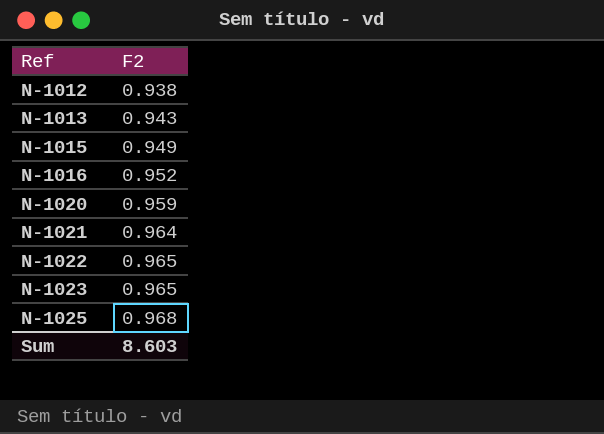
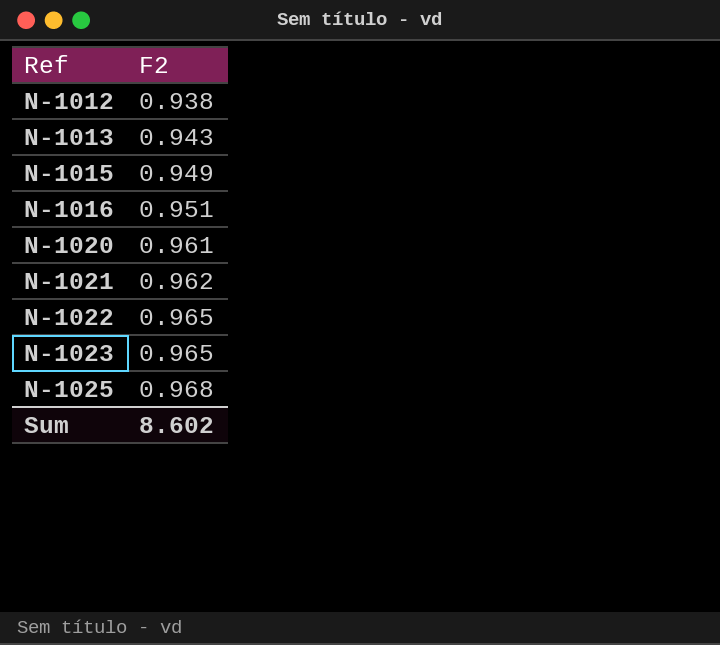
N-1016 | F2: 0.952 -> 0.951
N-1020 | F2: 0.959 -> 0.961
N-1021 | F2: 0.964 -> 0.962
Sum | F2: 8.603 -> 8.602

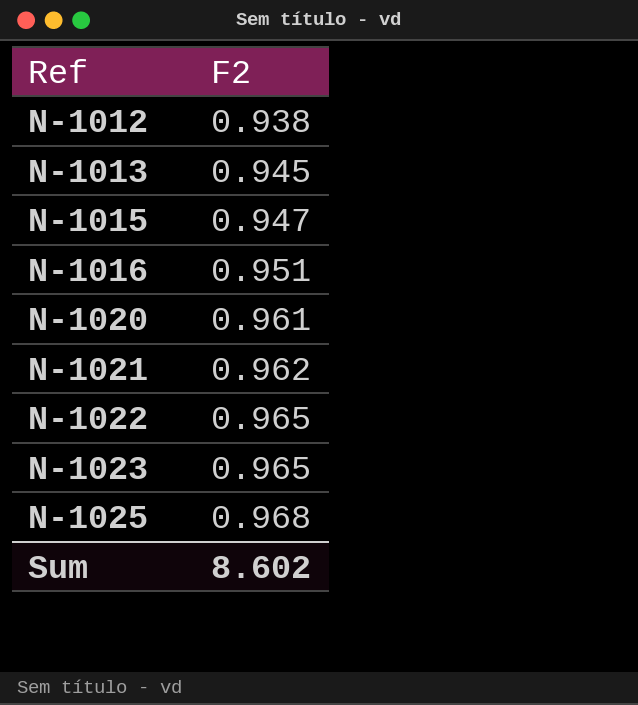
N-1013 | F2: 0.943 -> 0.945
N-1015 | F2: 0.949 -> 0.947

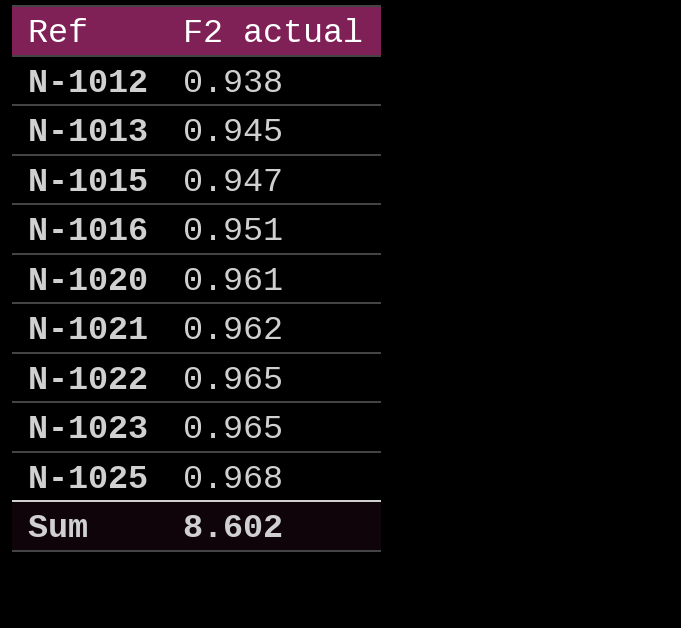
column name: F2 -> F2 actual

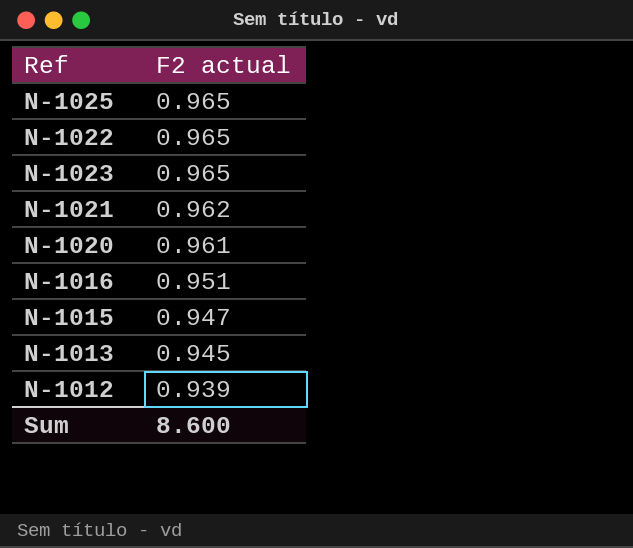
row order: Ref ascending -> F2 actual descending
N-1025 | F2 actual: 0.968 -> 0.965
N-1012 | F2 actual: 0.938 -> 0.939
Sum | F2 actual: 8.602 -> 8.600

